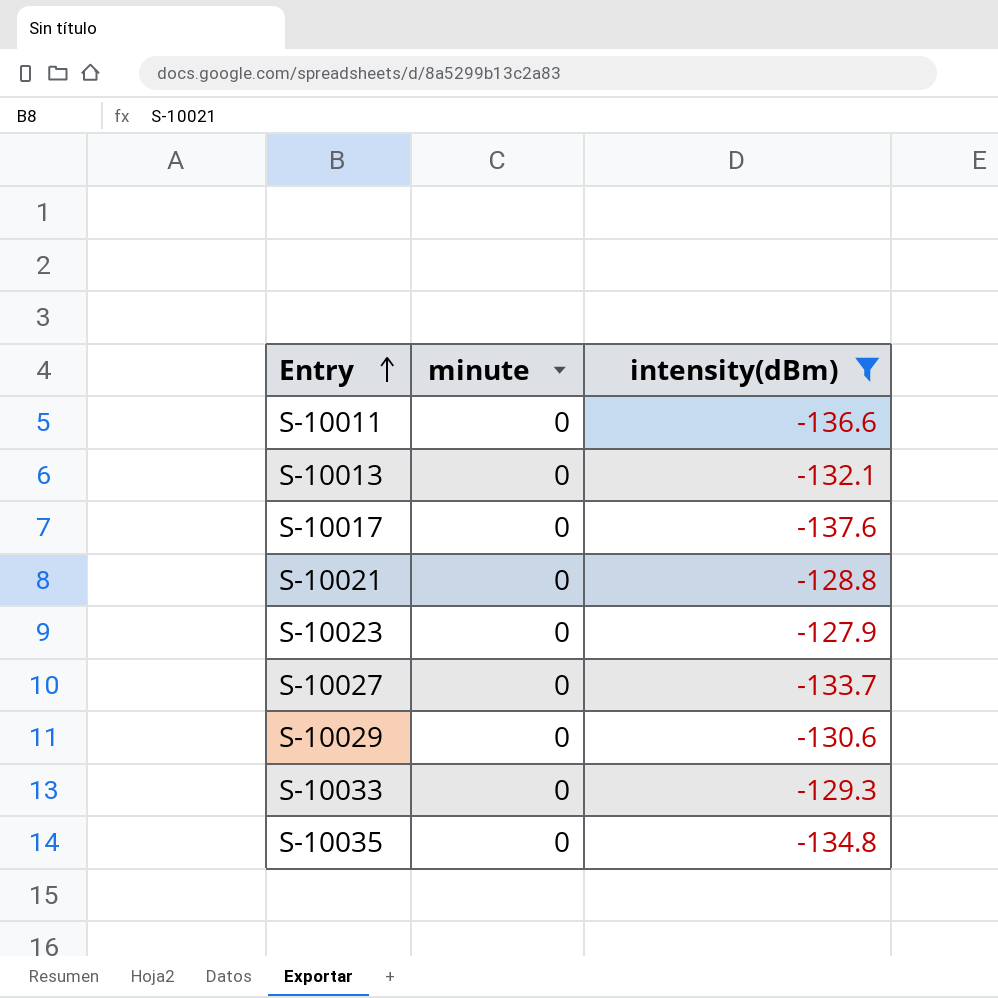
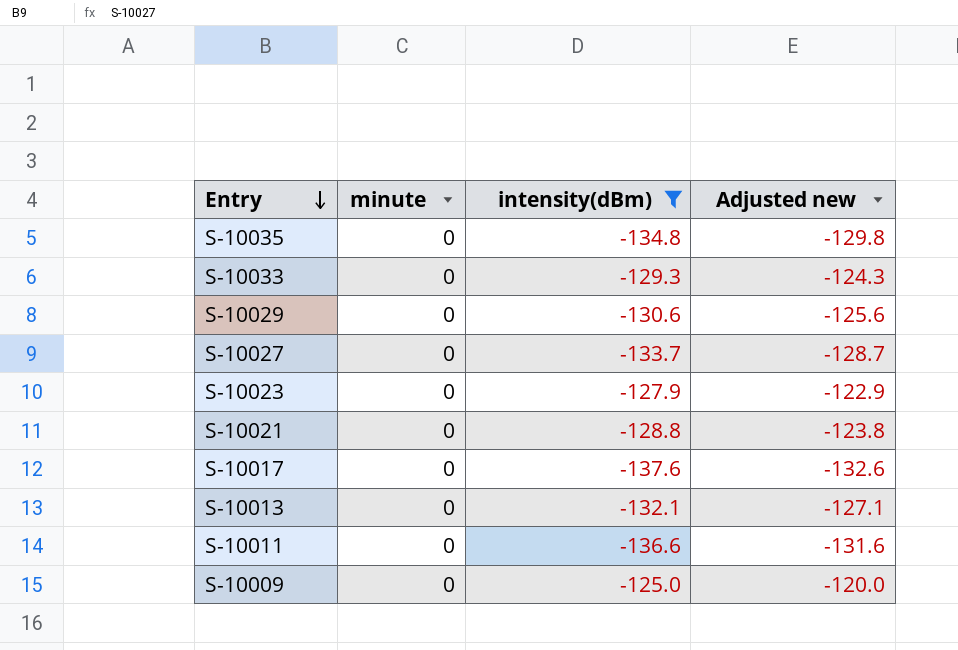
row order: Entry ascending -> Entry descending
column Adjusted new | formula: none -> [intensity(dBm)] + 5
row S-10009: none -> 0 | -125.0 | -120.0

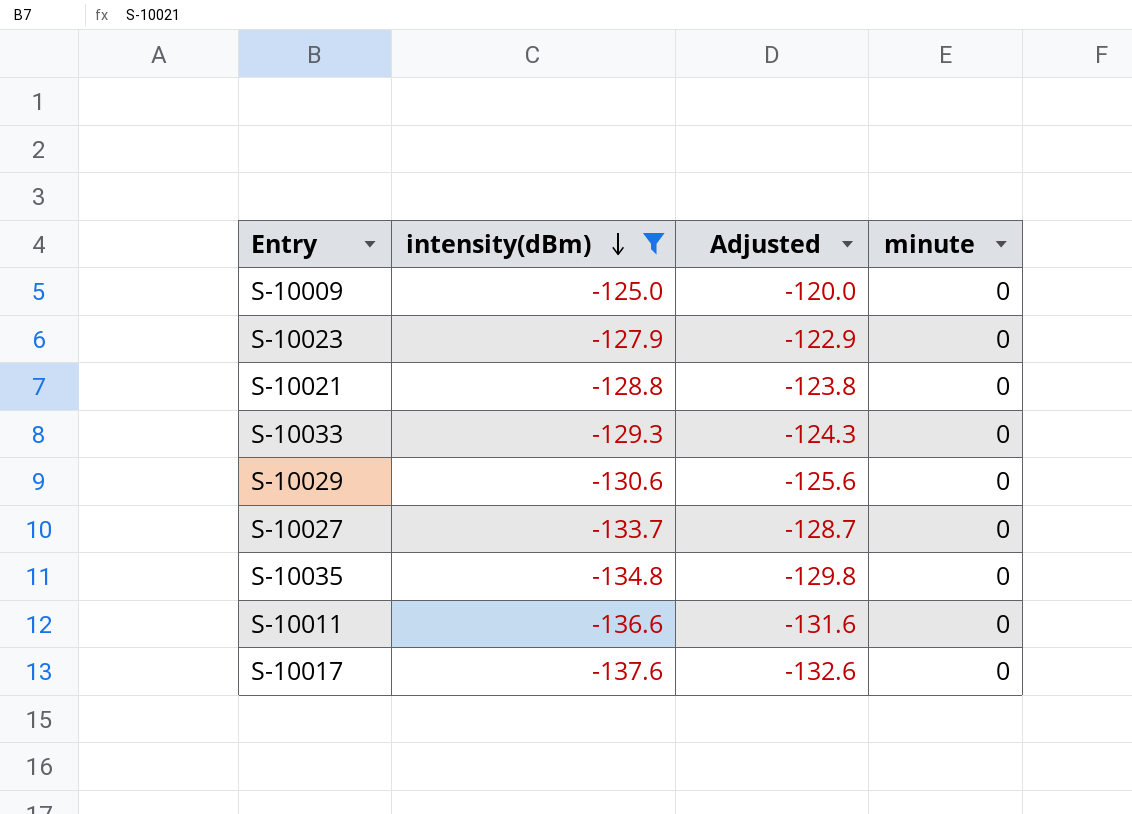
row order: Entry descending -> intensity(dBm) descending
column name: Adjusted new -> Adjusted
column minute | position: 2 -> 4
row S-10013: 0 | -132.1 | -127.1 -> none

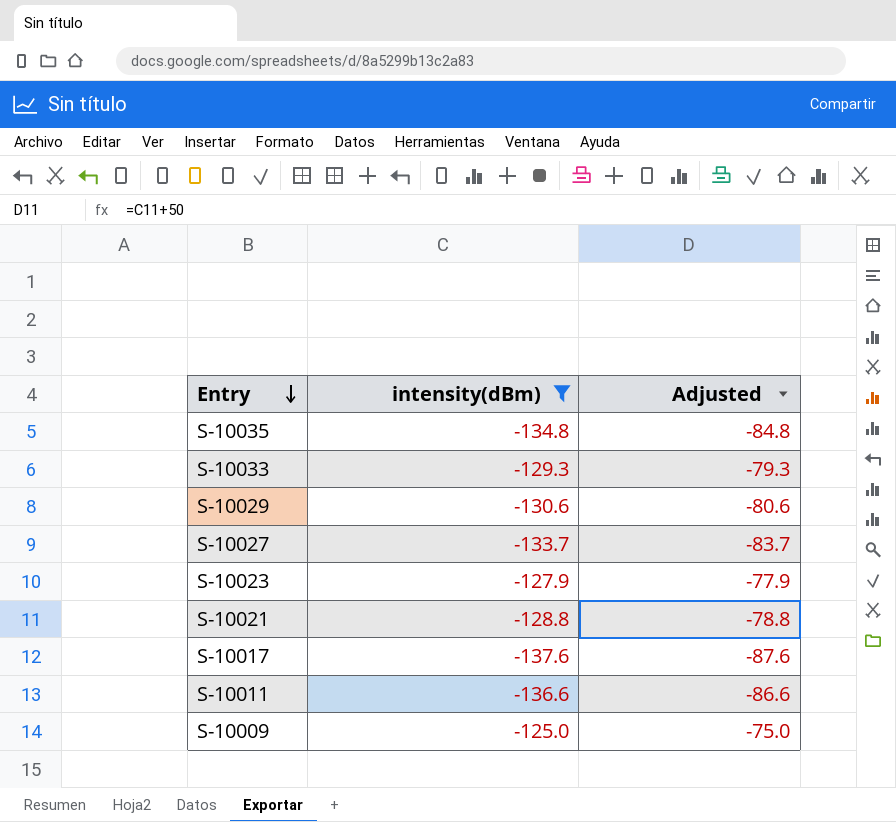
row order: intensity(dBm) descending -> Entry descending
column minute | position: 4 -> none
column Adjusted | formula: [intensity(dBm)] + 5 -> [intensity(dBm)] + 50

